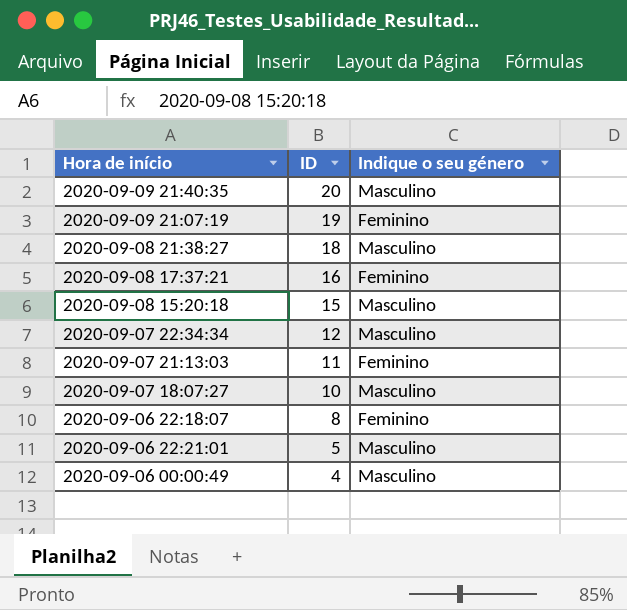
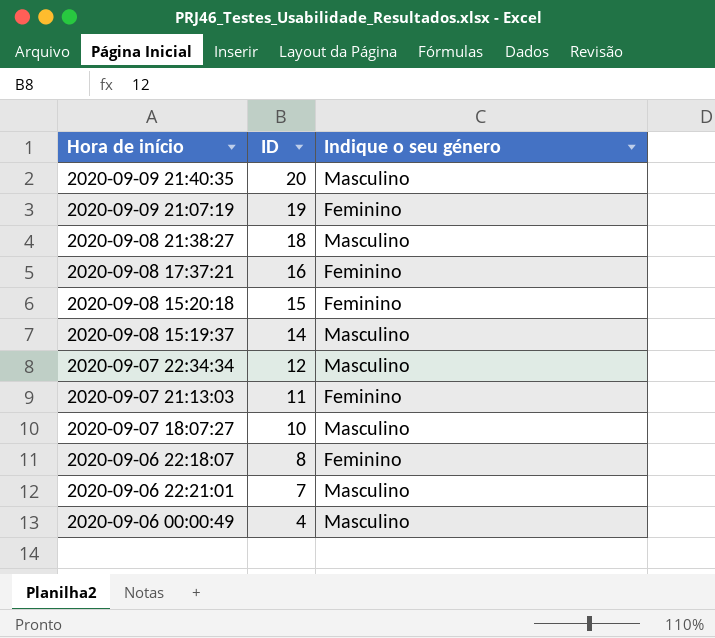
2020-09-08 15:20:18 | Indique o seu género: Masculino -> Feminino
row 2020-09-08 15:19:37: none -> 14 | Masculino
2020-09-06 22:21:01 | ID: 5 -> 7

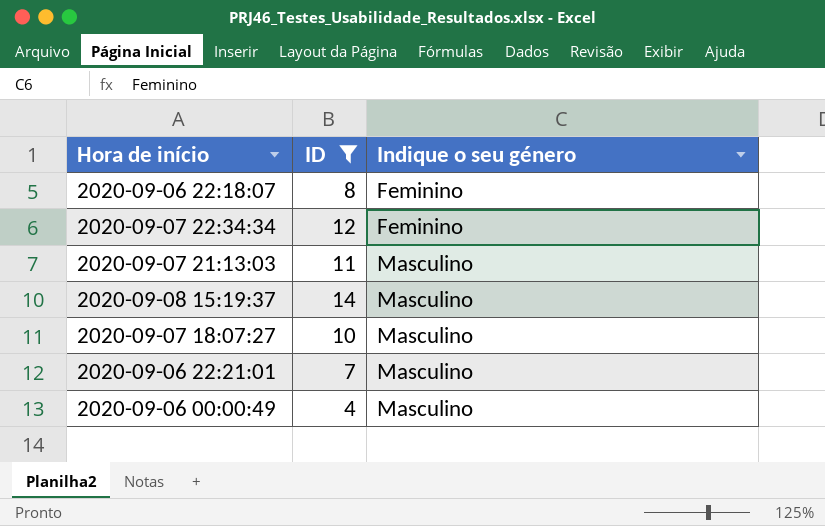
filter: none -> ID <= 14
row order: ID descending -> Indique o seu género ascending
2020-09-07 22:34:34 | Indique o seu género: Masculino -> Feminino
2020-09-07 21:13:03 | Indique o seu género: Feminino -> Masculino

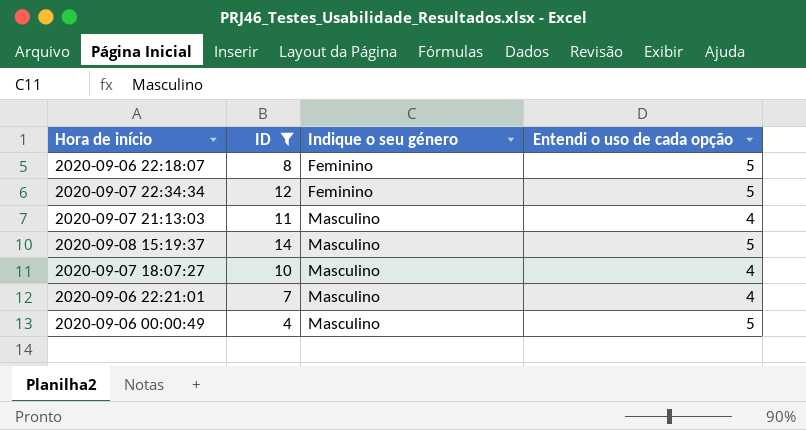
column Entendi o uso de cada opção | position: none -> 4

